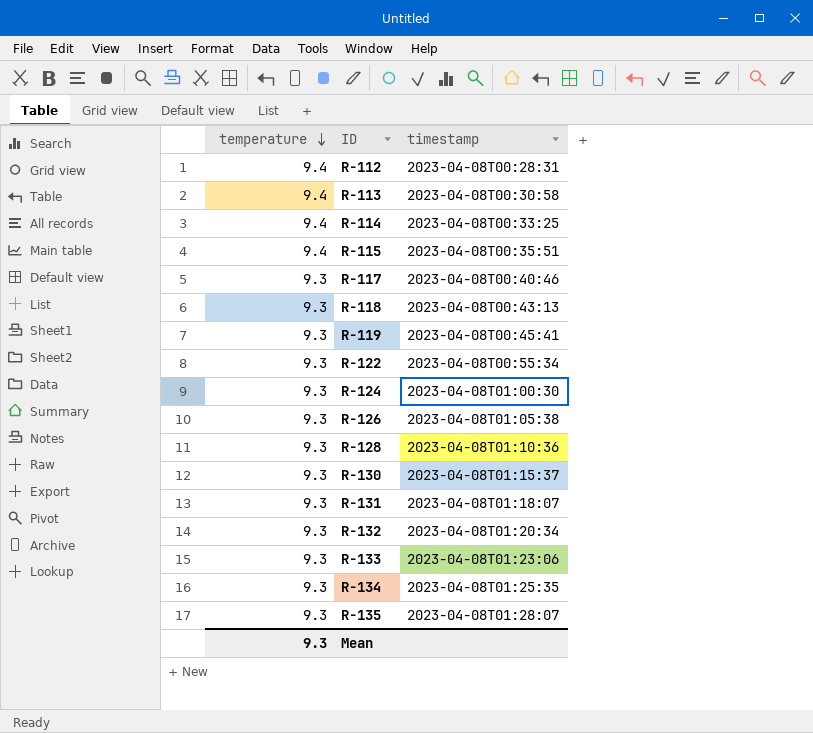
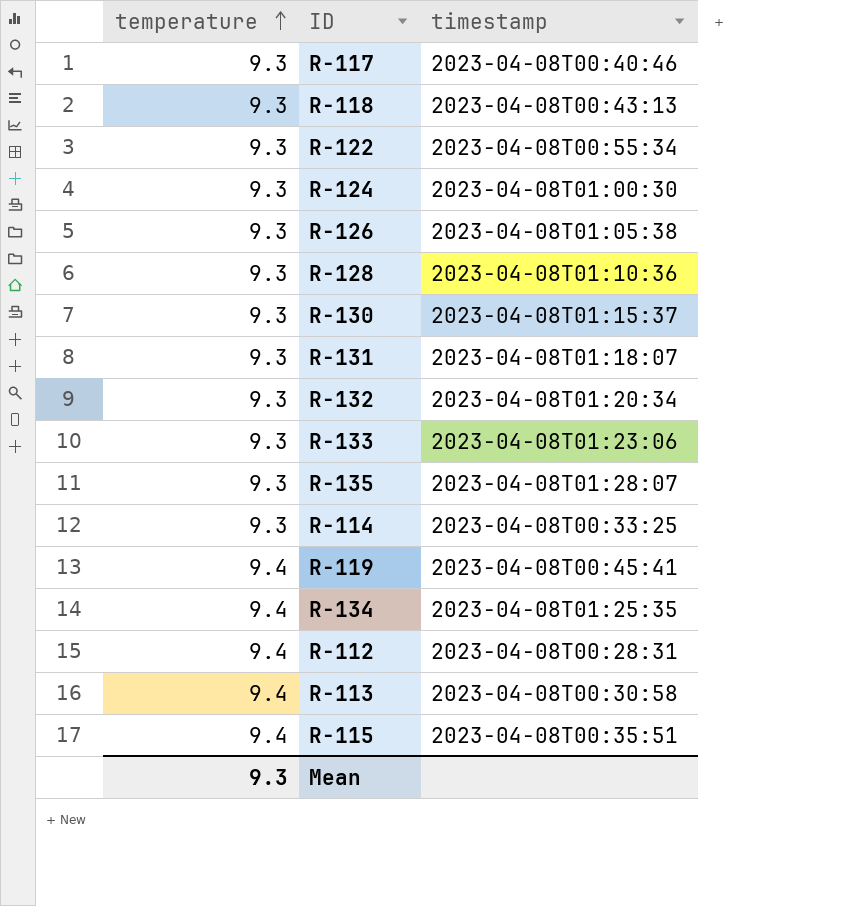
row order: temperature descending -> temperature ascending
R-114 | temperature: 9.4 -> 9.3
R-119 | temperature: 9.3 -> 9.4
R-134 | temperature: 9.3 -> 9.4

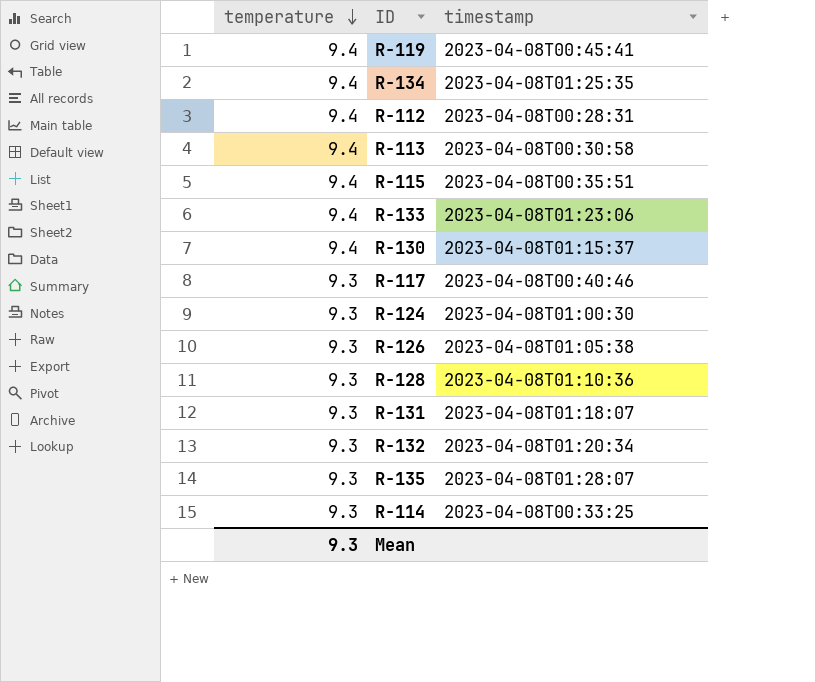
row order: temperature ascending -> temperature descending
row R-118: 9.3 | 2023-04-08T00:43:13 -> none
row R-122: 9.3 | 2023-04-08T00:55:34 -> none
R-133 | temperature: 9.3 -> 9.4
R-130 | temperature: 9.3 -> 9.4

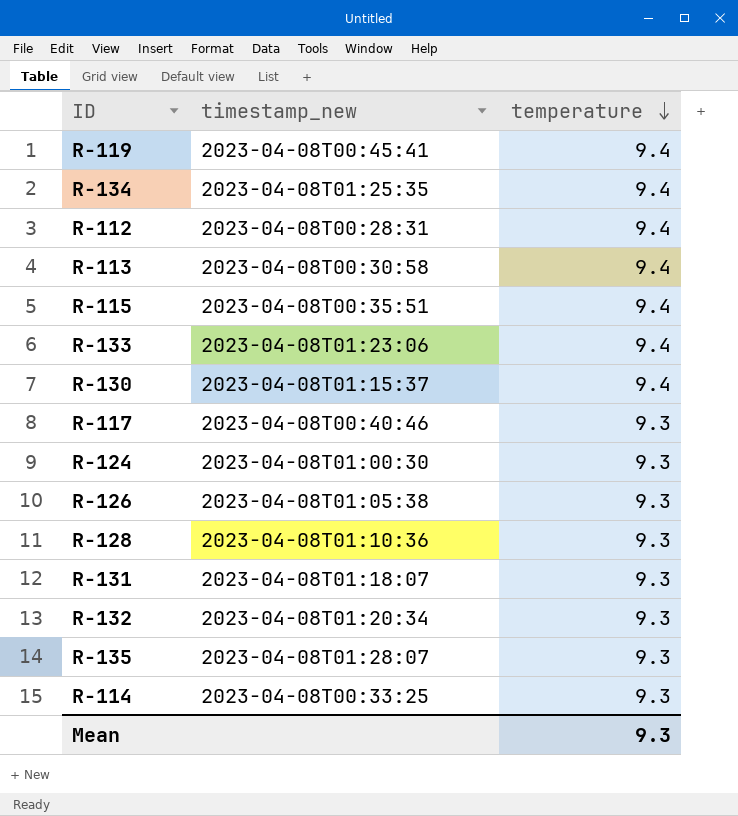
column name: timestamp -> timestamp_new
column temperature | position: 1 -> 3

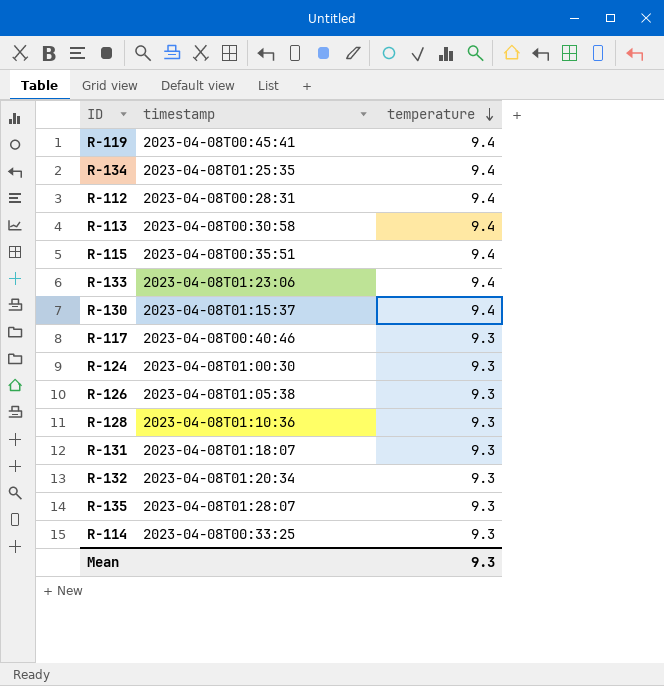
column name: timestamp_new -> timestamp

